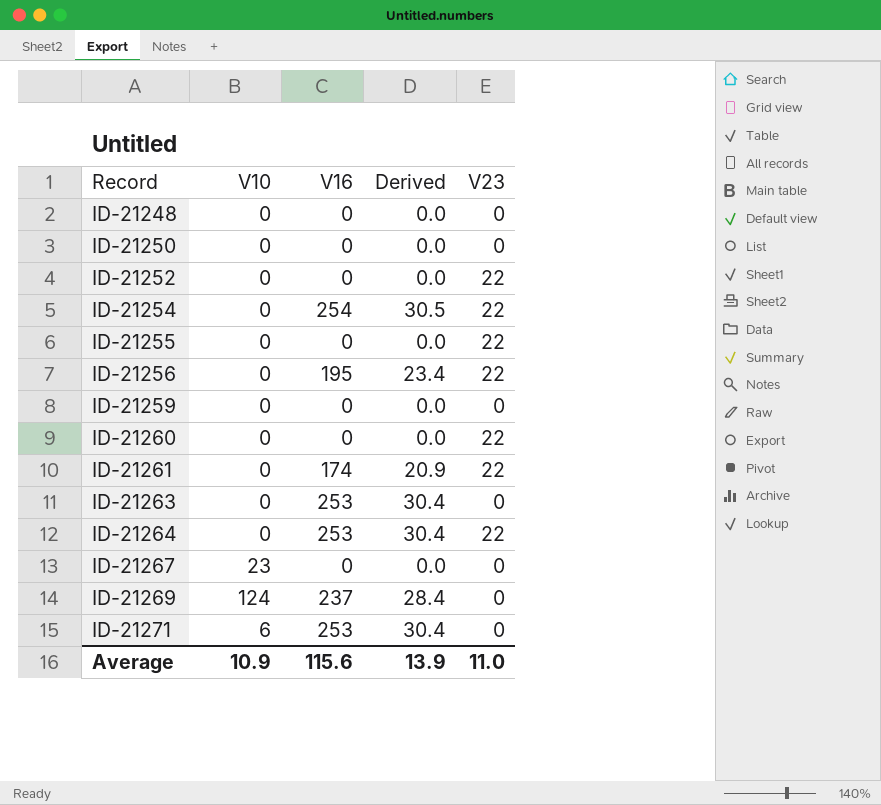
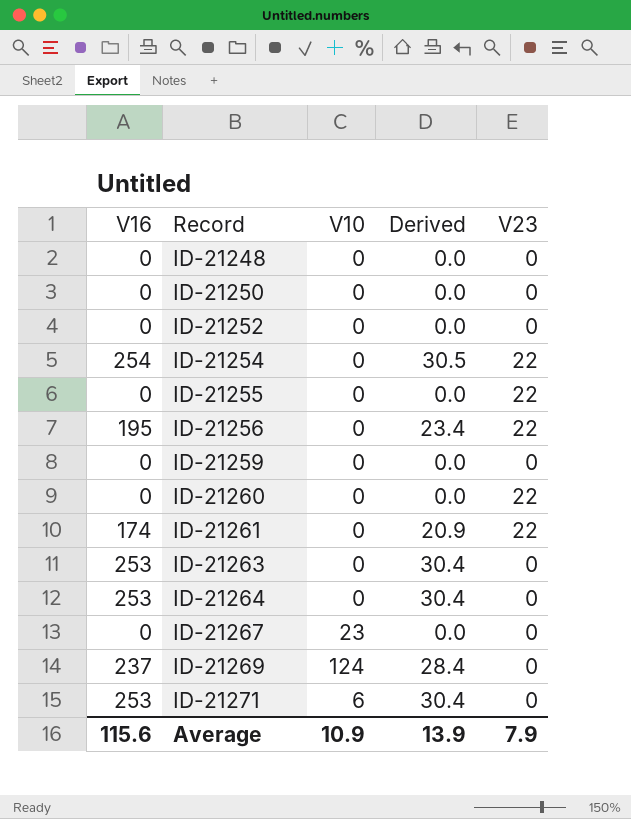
column V16 | position: 3 -> 1
ID-21252 | V23: 22 -> 0
ID-21264 | V23: 22 -> 0
Average | V23: 11.0 -> 7.9

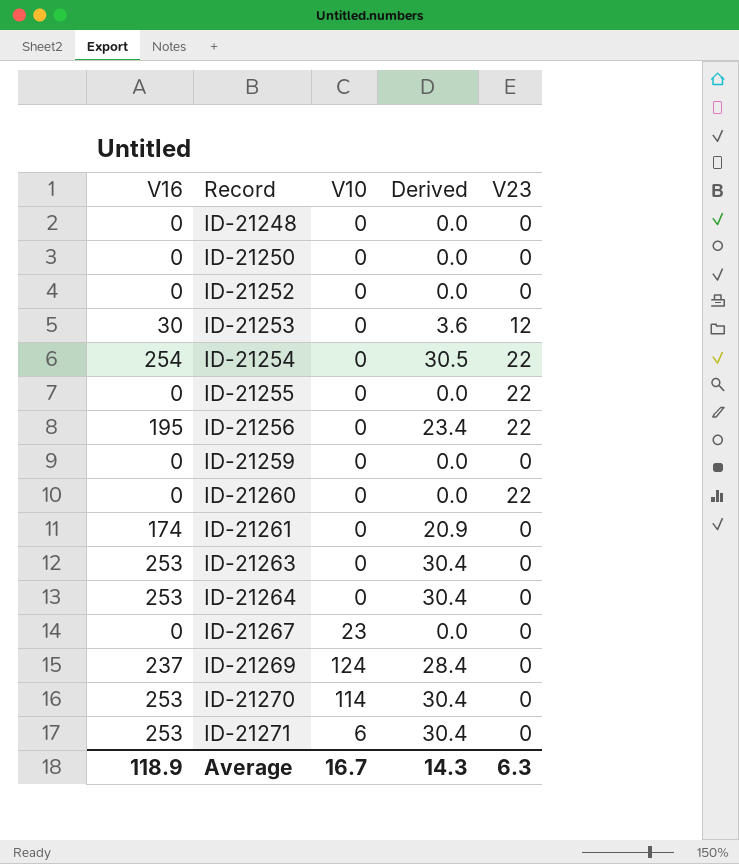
row ID-21253: none -> 30 | 0 | 3.6 | 12
ID-21261 | V23: 22 -> 0
row ID-21270: none -> 253 | 114 | 30.4 | 0
Average | V16: 115.6 -> 118.9
Average | V10: 10.9 -> 16.7
Average | Derived: 13.9 -> 14.3
Average | V23: 7.9 -> 6.3

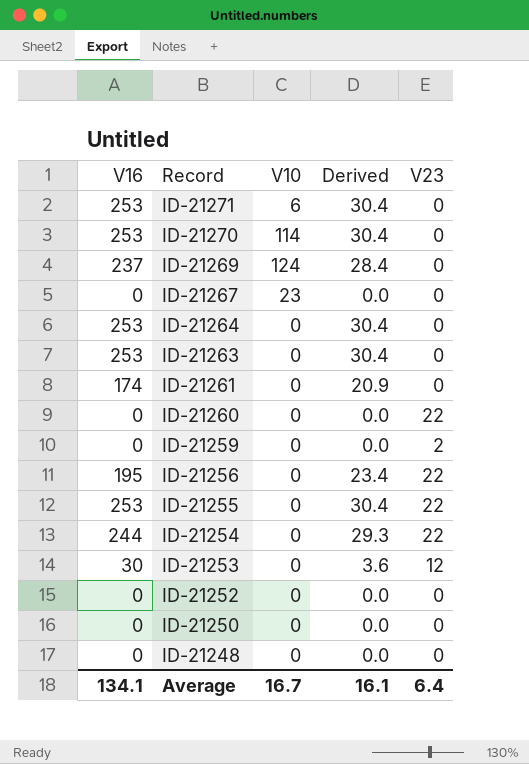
row order: Record ascending -> Record descending
ID-21259 | V23: 0 -> 2
ID-21255 | V16: 0 -> 253
ID-21255 | Derived: 0.0 -> 30.4
ID-21254 | V16: 254 -> 244
ID-21254 | Derived: 30.5 -> 29.3
Average | V16: 118.9 -> 134.1
Average | Derived: 14.3 -> 16.1
Average | V23: 6.3 -> 6.4

